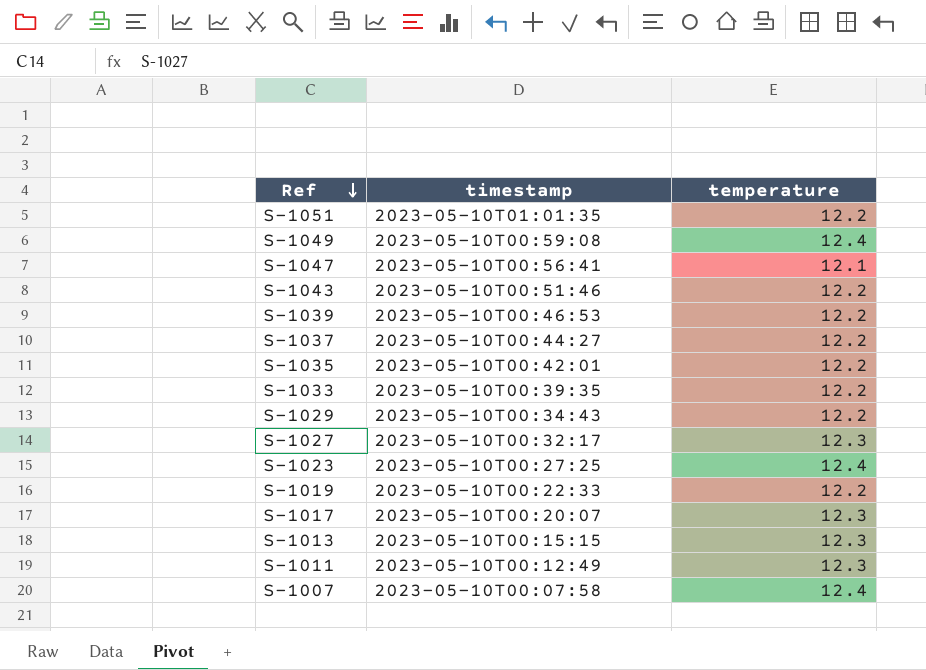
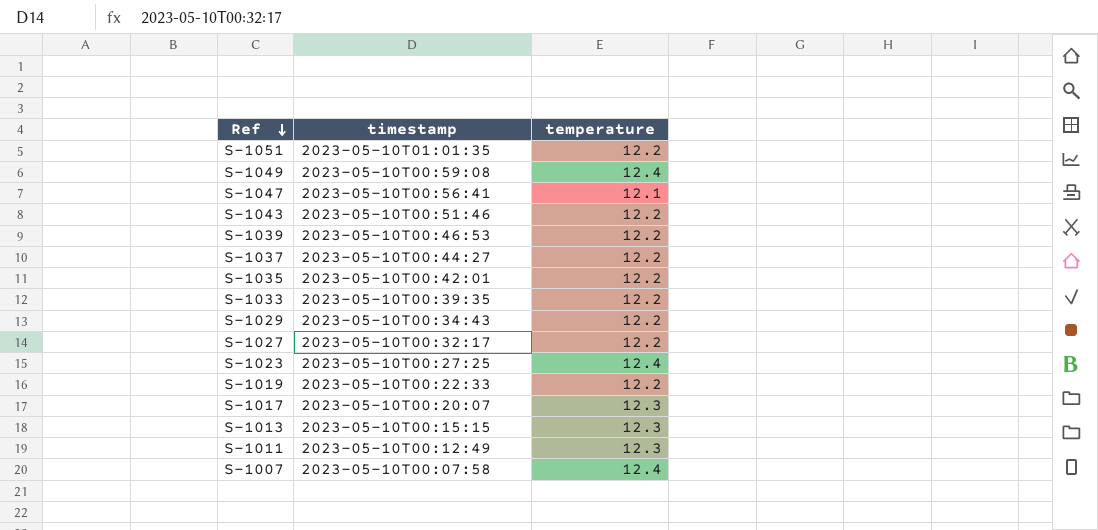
S-1027 | temperature: 12.3 -> 12.2

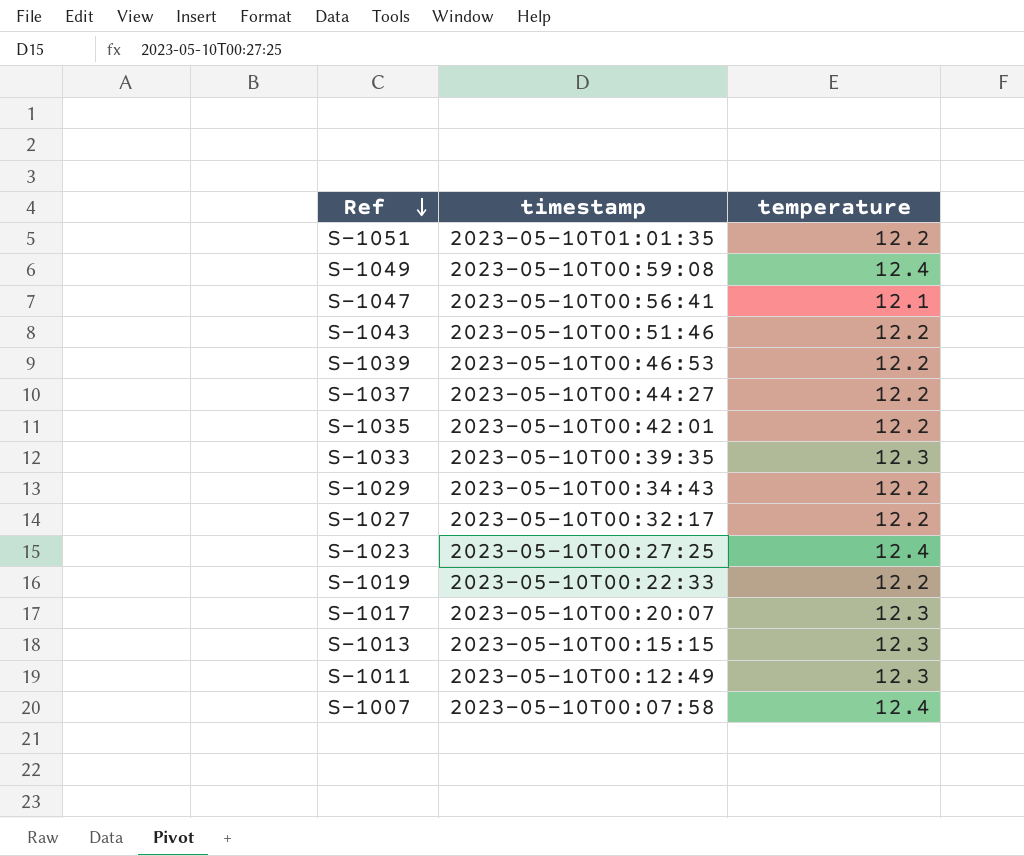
S-1033 | temperature: 12.2 -> 12.3

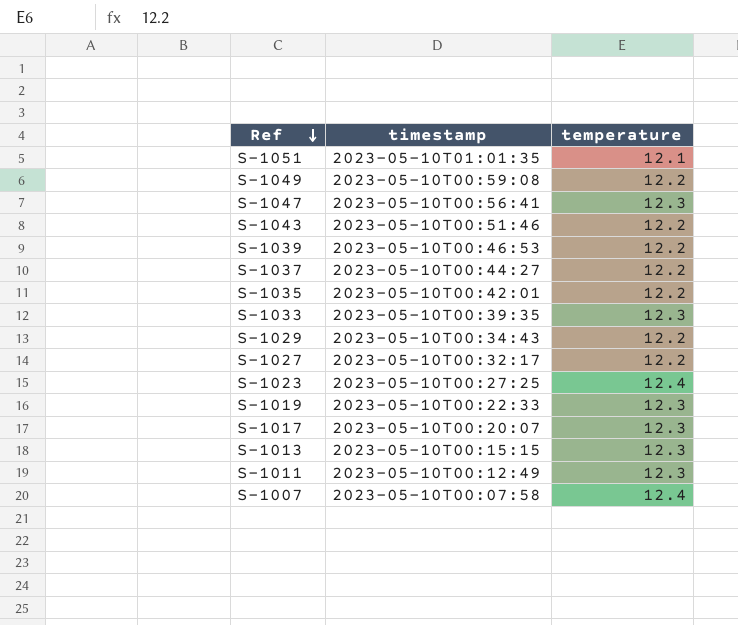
S-1051 | temperature: 12.2 -> 12.1
S-1049 | temperature: 12.4 -> 12.2
S-1047 | temperature: 12.1 -> 12.3
S-1019 | temperature: 12.2 -> 12.3

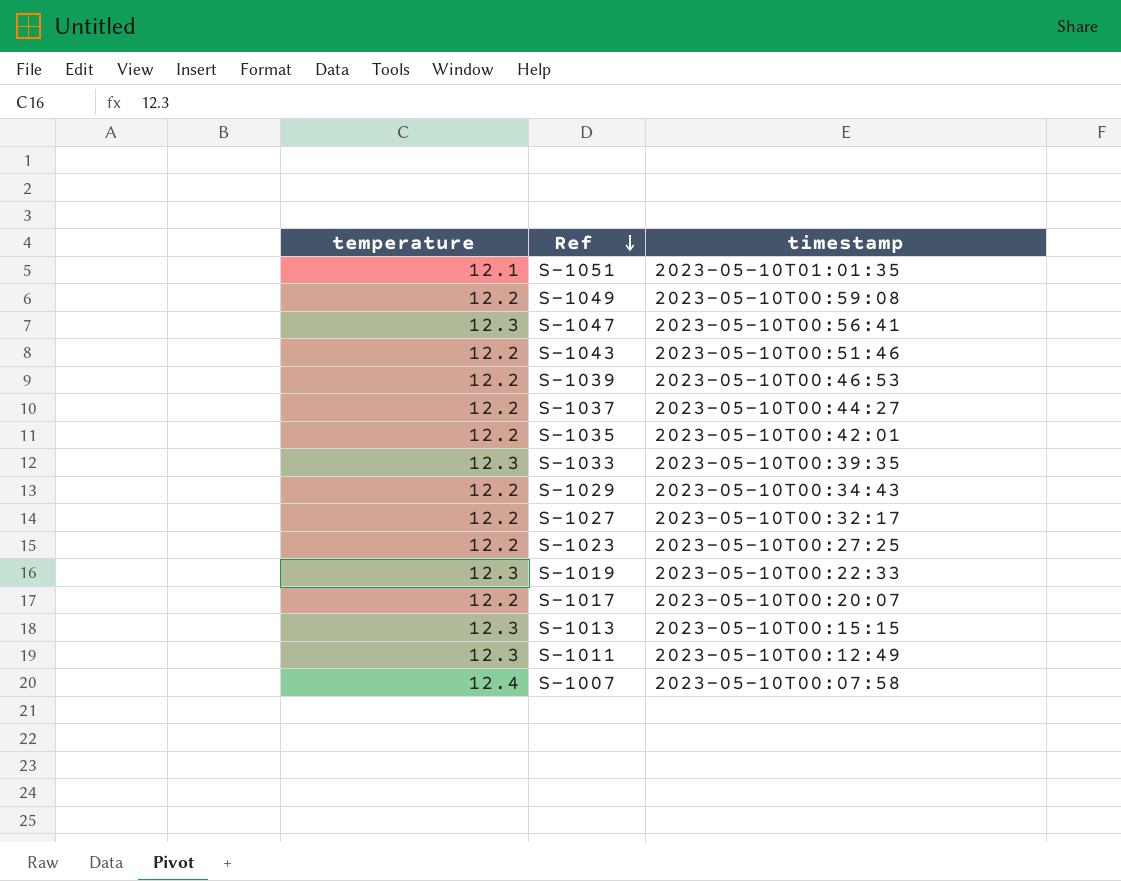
column temperature | position: 3 -> 1
S-1023 | temperature: 12.4 -> 12.2
S-1017 | temperature: 12.3 -> 12.2

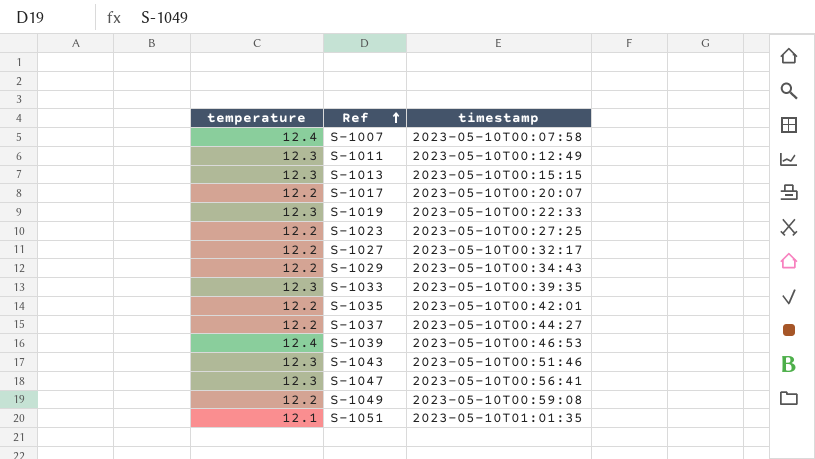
row order: Ref descending -> Ref ascending
S-1039 | temperature: 12.2 -> 12.4
S-1043 | temperature: 12.2 -> 12.3

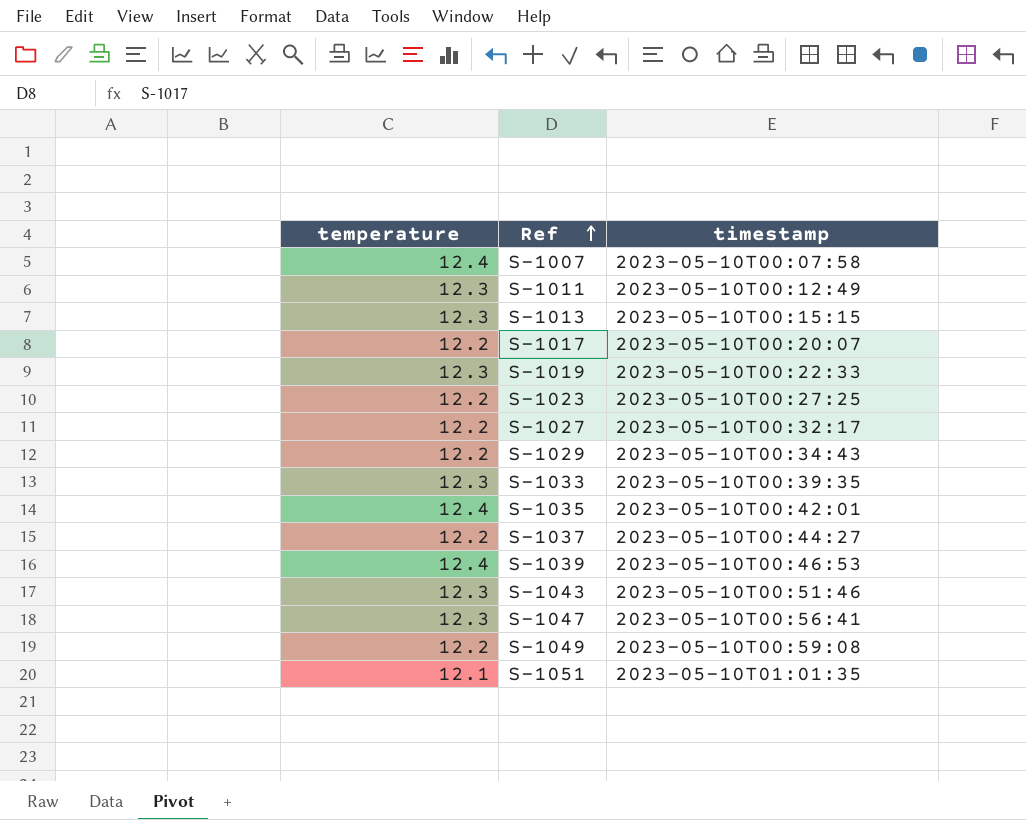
S-1035 | temperature: 12.2 -> 12.4

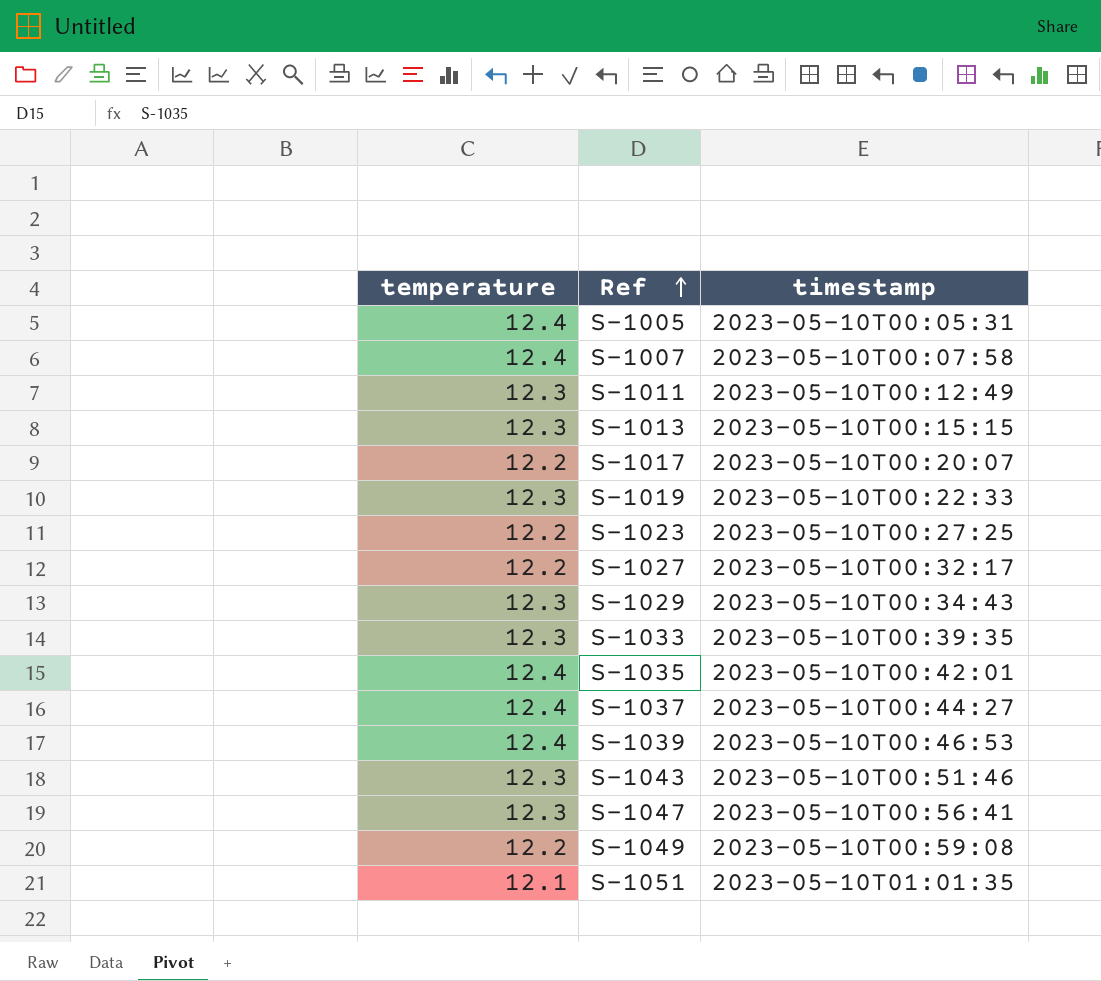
row S-1005: none -> 12.4 | 2023-05-10T00:05:31
S-1029 | temperature: 12.2 -> 12.3
S-1037 | temperature: 12.2 -> 12.4

